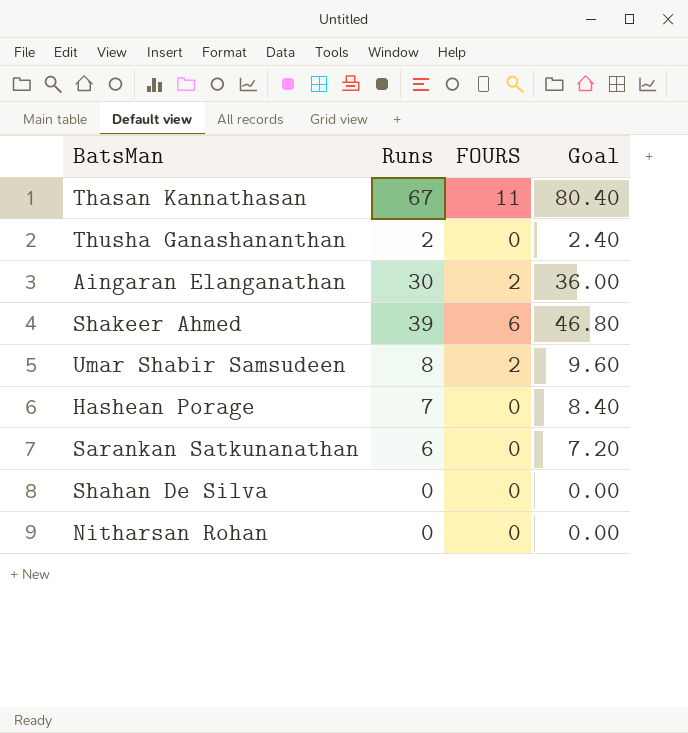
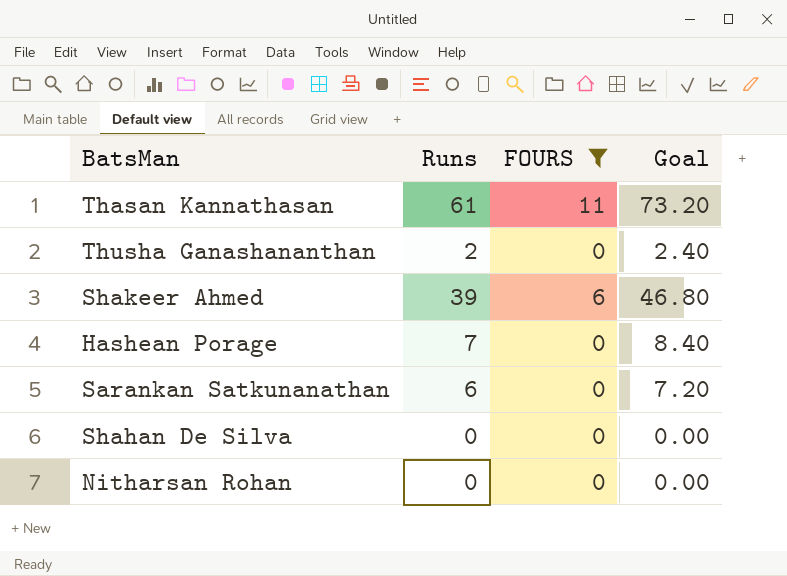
filter: none -> FOURS != 2
Thasan Kannathasan | Runs: 67 -> 61
Thasan Kannathasan | Goal: 80.40 -> 73.20

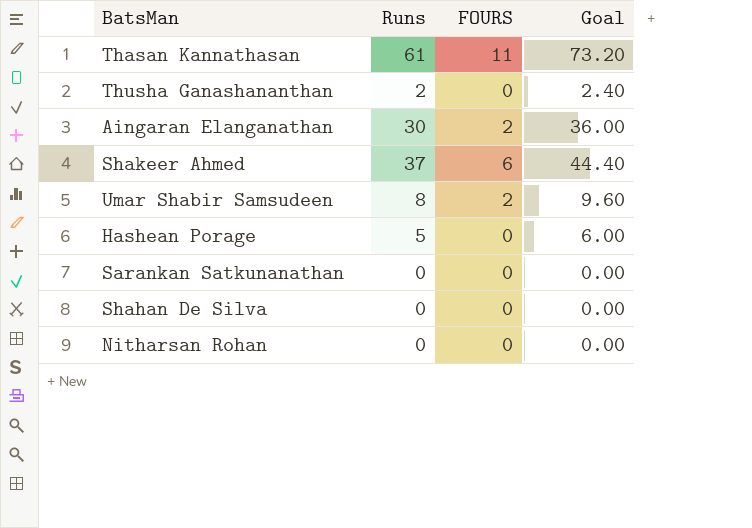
filter: FOURS != 2 -> none
Shakeer Ahmed | Runs: 39 -> 37
Shakeer Ahmed | Goal: 46.80 -> 44.40
Hashean Porage | Runs: 7 -> 5
Hashean Porage | Goal: 8.40 -> 6.00
Sarankan Satkunanathan | Runs: 6 -> 0
Sarankan Satkunanathan | Goal: 7.20 -> 0.00

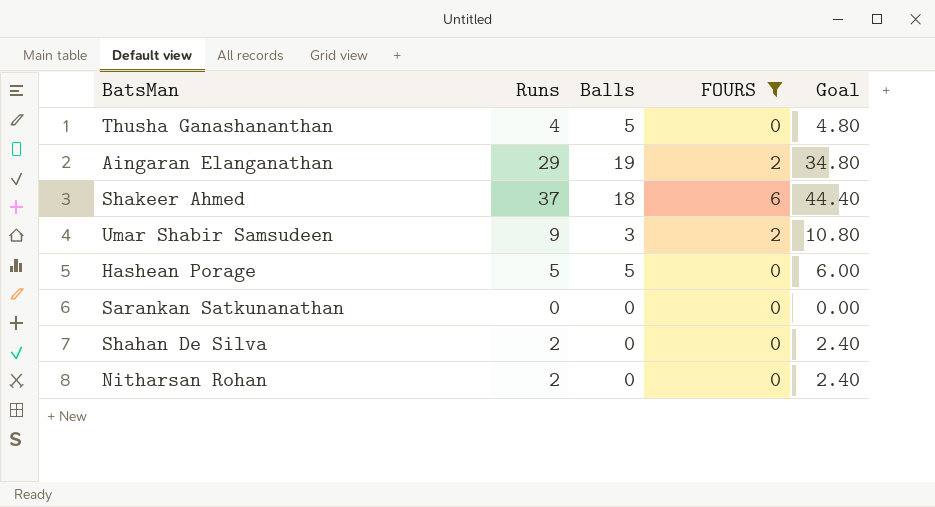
filter: none -> FOURS != 11
column Balls | position: none -> 3
Thusha Ganashananthan | Runs: 2 -> 4
Thusha Ganashananthan | Goal: 2.40 -> 4.80
Aingaran Elanganathan | Runs: 30 -> 29
Aingaran Elanganathan | Goal: 36.00 -> 34.80
Umar Shabir Samsudeen | Runs: 8 -> 9
Umar Shabir Samsudeen | Goal: 9.60 -> 10.80
Shahan De Silva | Runs: 0 -> 2
Shahan De Silva | Goal: 0.00 -> 2.40
Nitharsan Rohan | Runs: 0 -> 2
Nitharsan Rohan | Goal: 0.00 -> 2.40

